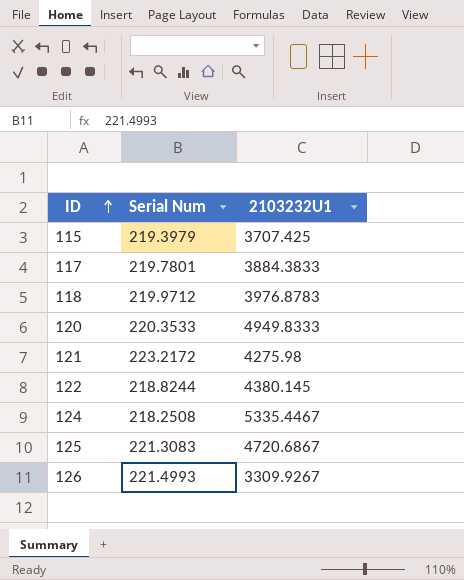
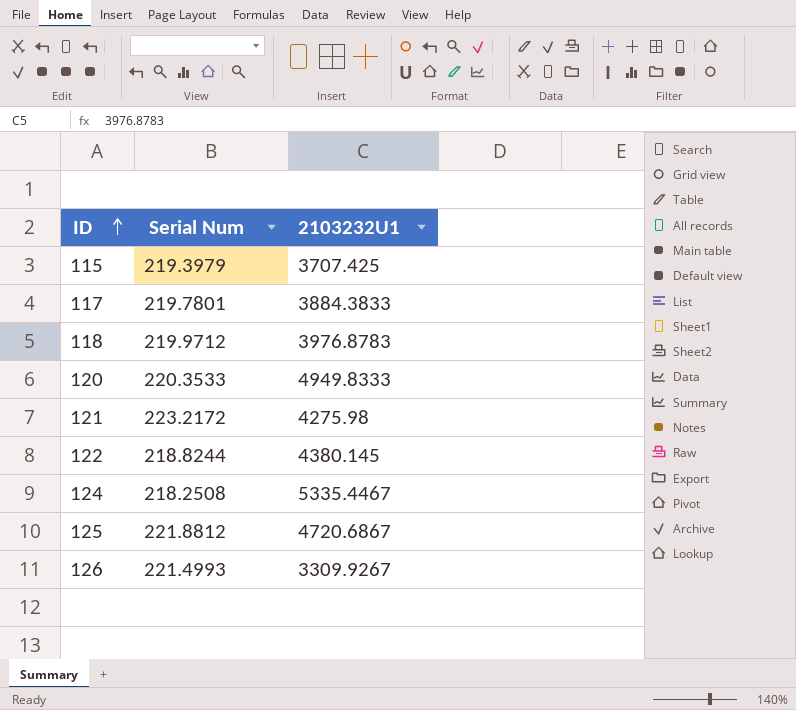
125 | Serial Num: 221.3083 -> 221.8812

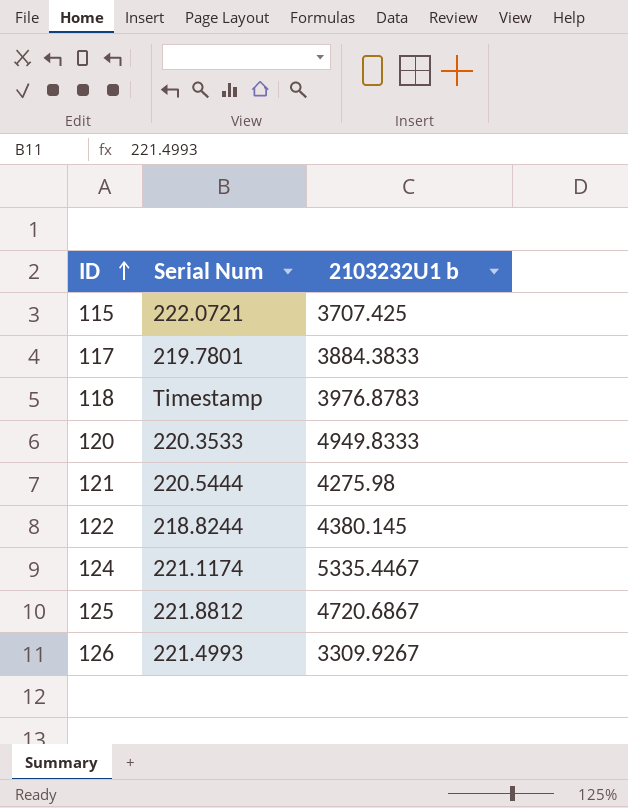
column name: 2103232U1 -> 2103232U1 b
115 | Serial Num: 219.3979 -> 222.0721
118 | Serial Num: 219.9712 -> Timestamp
121 | Serial Num: 223.2172 -> 220.5444
124 | Serial Num: 218.2508 -> 221.1174

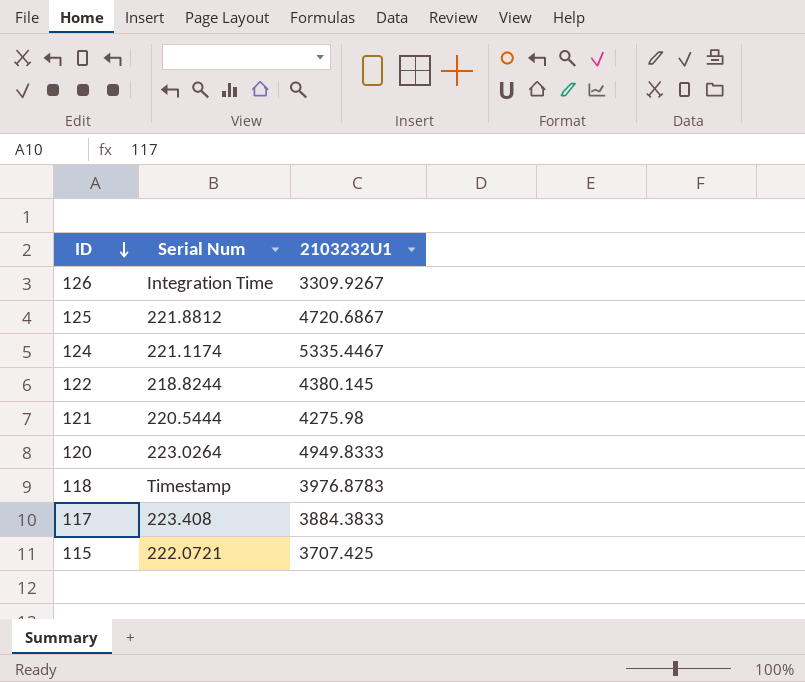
row order: ID ascending -> ID descending
column name: 2103232U1 b -> 2103232U1
126 | Serial Num: 221.4993 -> Integration Time
120 | Serial Num: 220.3533 -> 223.0264
117 | Serial Num: 219.7801 -> 223.408

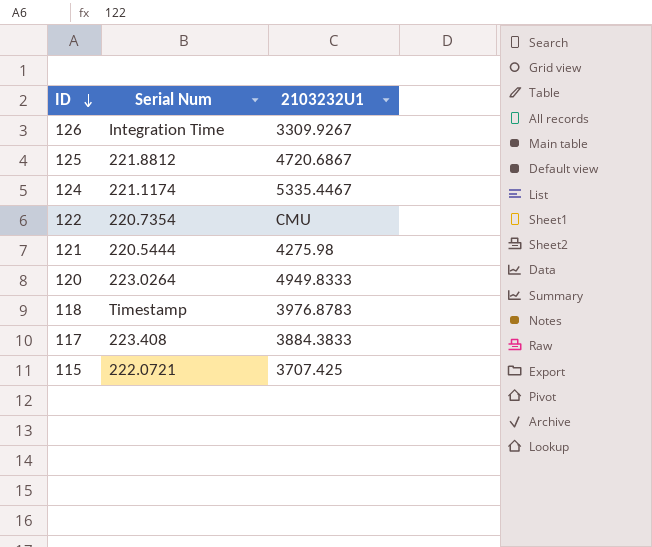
122 | Serial Num: 218.8244 -> 220.7354
122 | 2103232U1: 4380.145 -> CMU

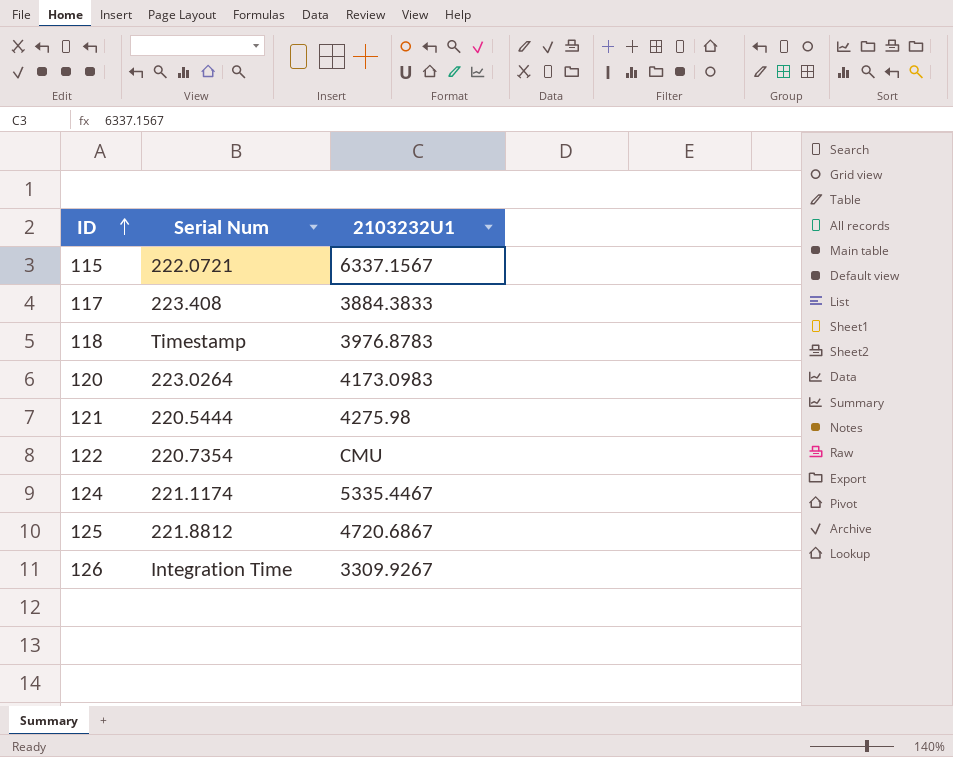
row order: ID descending -> ID ascending
115 | 2103232U1: 3707.425 -> 6337.1567
120 | 2103232U1: 4949.8333 -> 4173.0983

